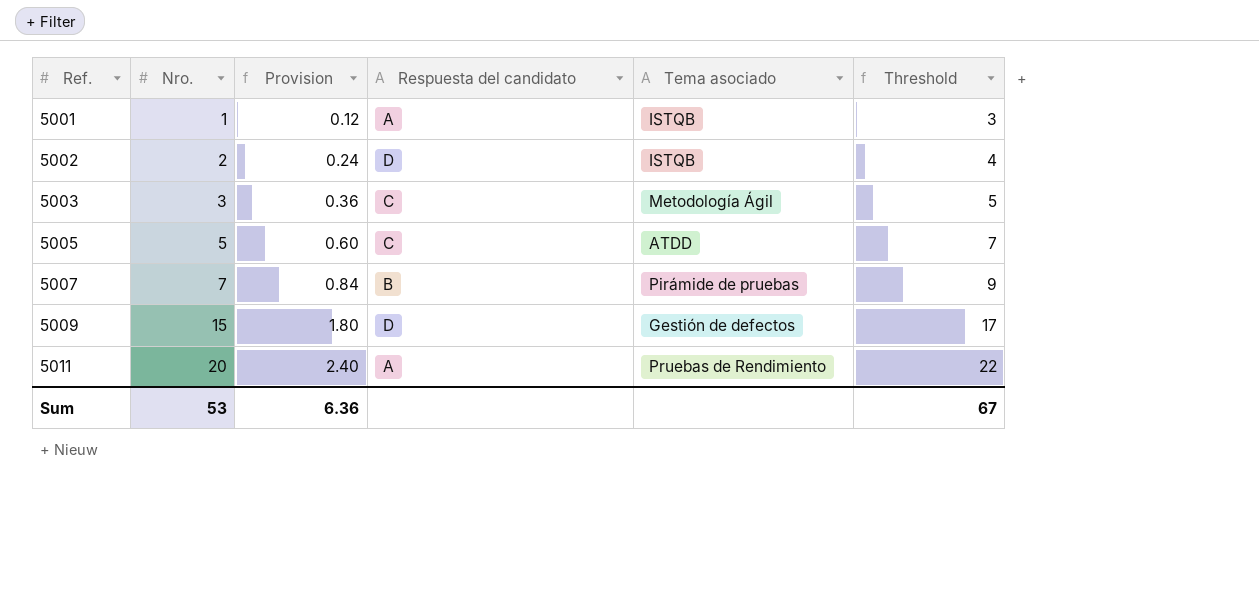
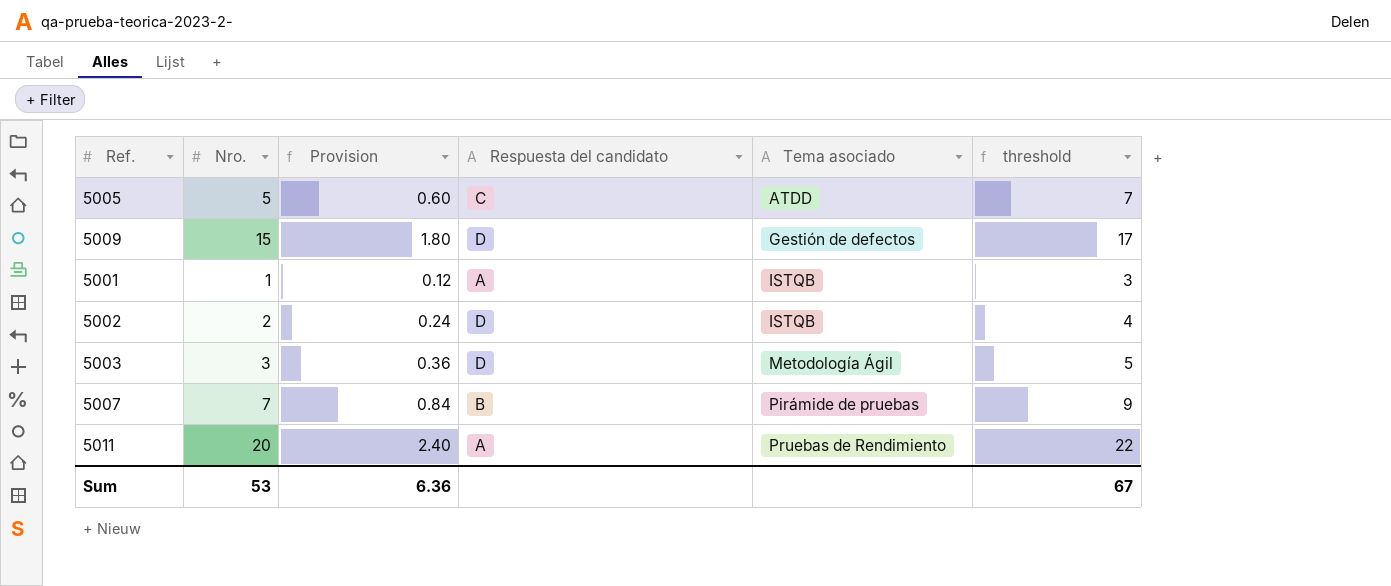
row order: Ref. ascending -> Tema asociado ascending
column name: Threshold -> threshold
5003 | Respuesta del candidato: C -> D

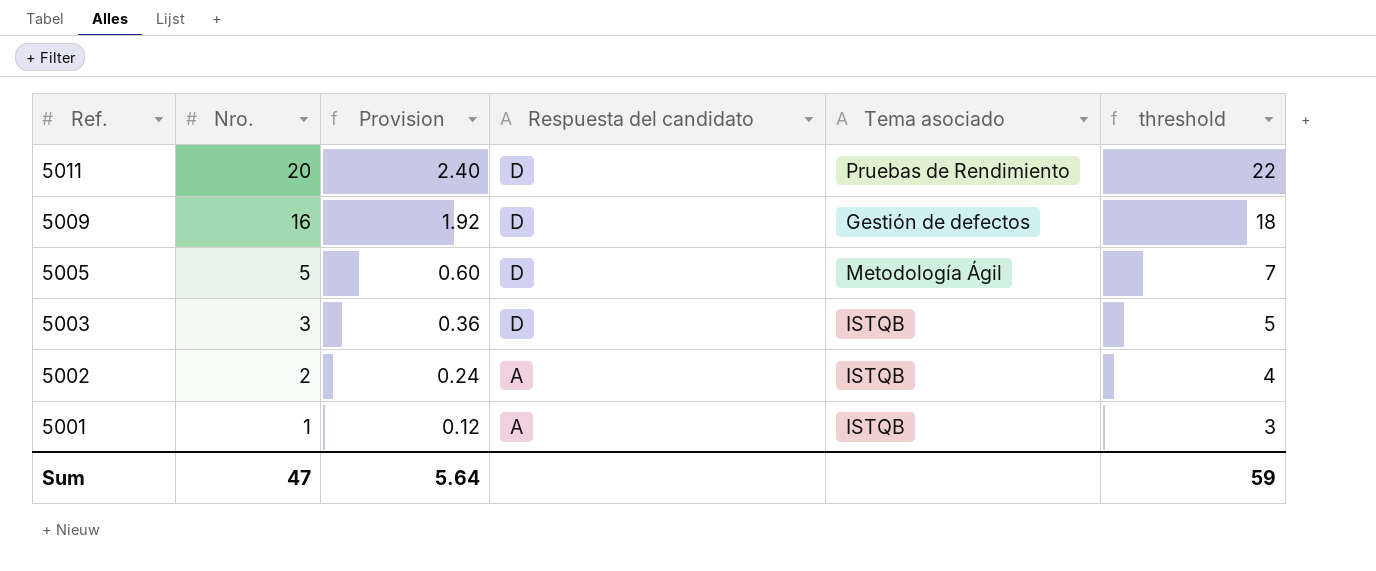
row order: Tema asociado ascending -> Ref. descending
row 5007: 7 | 0.84 | B | Pirámide de pruebas | 9 -> none
5011 | Respuesta del candidato: A -> D
5009 | Nro.: 15 -> 16
5009 | Provision: 1.80 -> 1.92
5009 | threshold: 17 -> 18
5005 | Respuesta del candidato: C -> D
5005 | Tema asociado: ATDD -> Metodología Ágil
5003 | Tema asociado: Metodología Ágil -> ISTQB
5002 | Respuesta del candidato: D -> A
Sum | Nro.: 53 -> 47
Sum | Provision: 6.36 -> 5.64
Sum | threshold: 67 -> 59

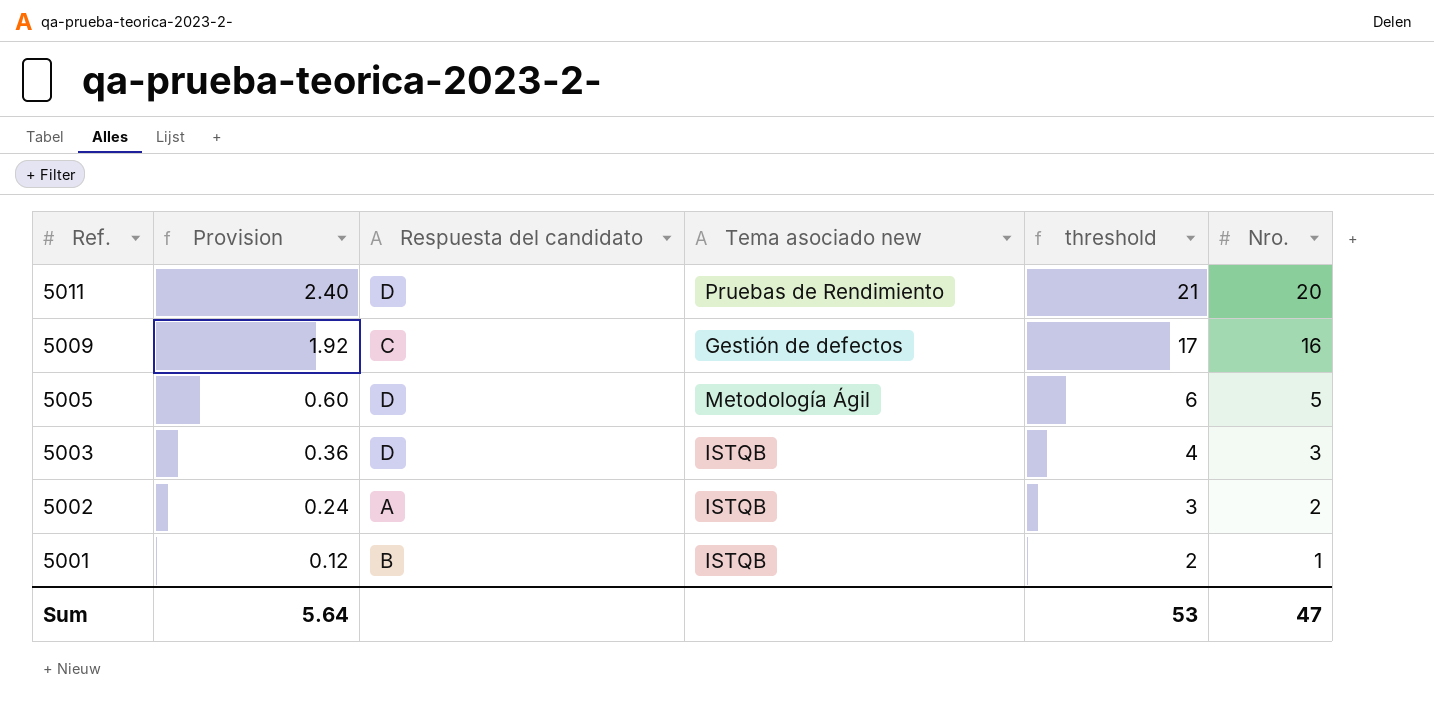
column name: Tema asociado -> Tema asociado new
column threshold | formula: [Nro.] + 2 -> [Nro.] + 1
column Nro. | position: 2 -> 6
5009 | Respuesta del candidato: D -> C
5001 | Respuesta del candidato: A -> B
Sum | threshold: 59 -> 53

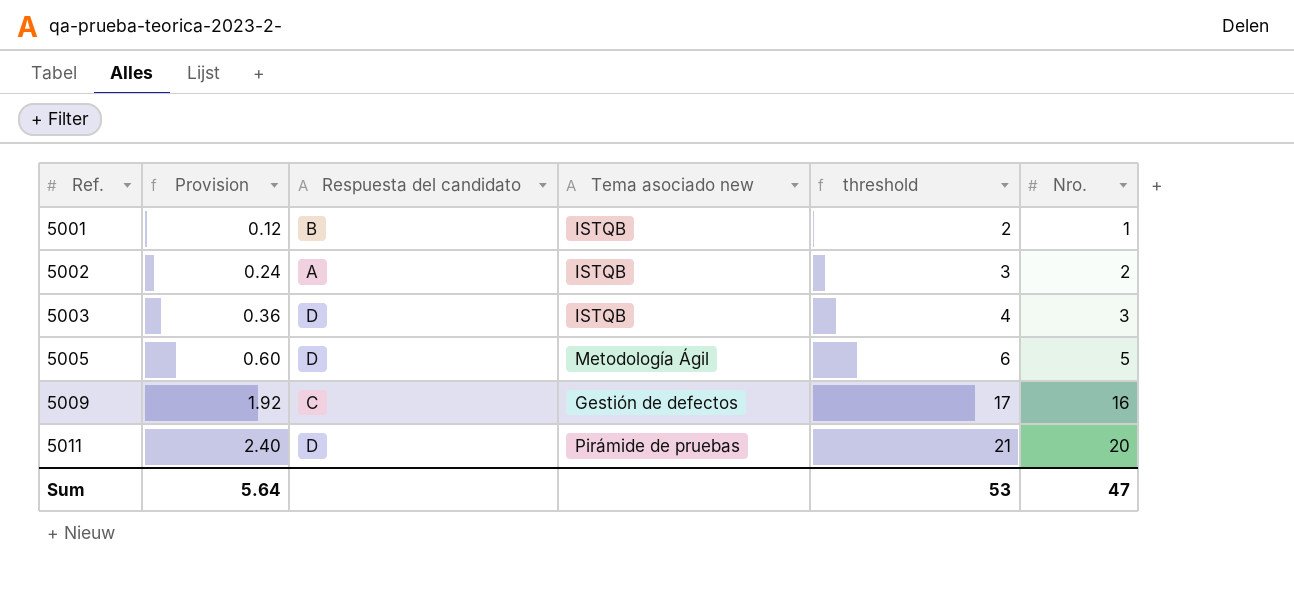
row order: Ref. descending -> Ref. ascending
5011 | Tema asociado new: Pruebas de Rendimiento -> Pirámide de pruebas

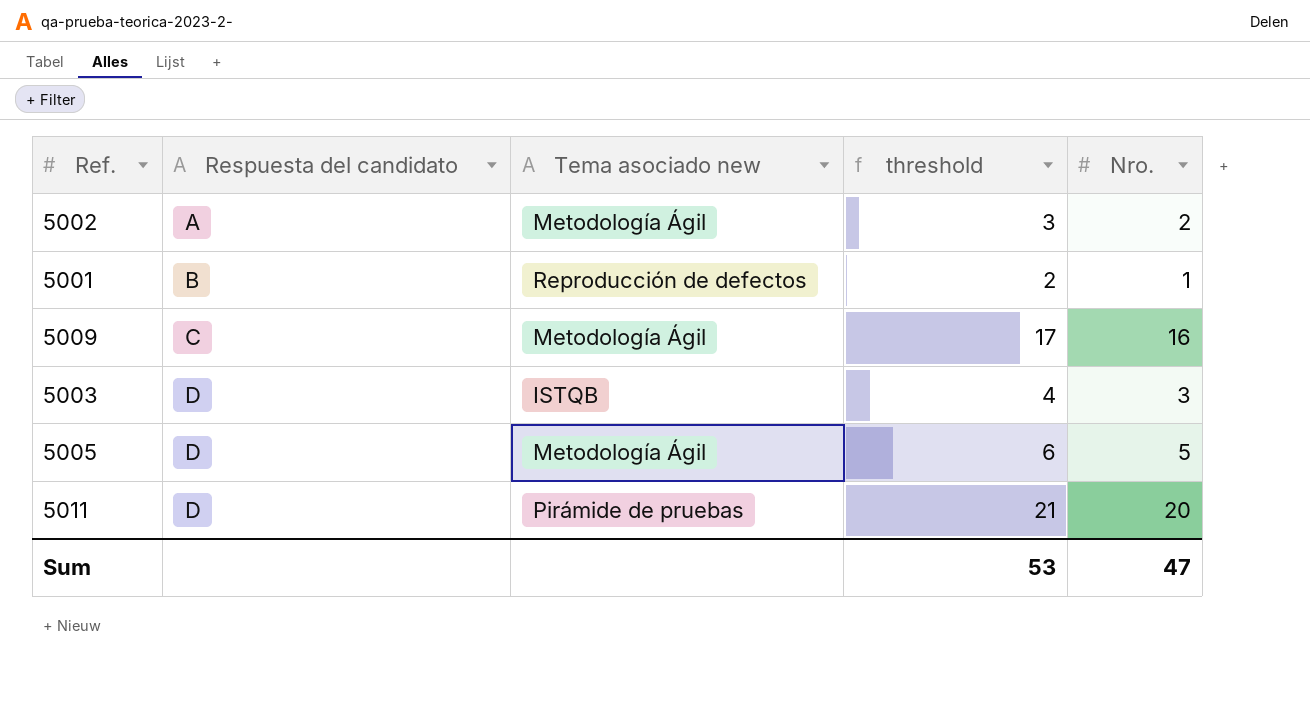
row order: Ref. ascending -> Respuesta del candidato ascending
column Provision | formula: [Nro.] * 0.12 -> none
5002 | Tema asociado new: ISTQB -> Metodología Ágil
5001 | Tema asociado new: ISTQB -> Reproducción de defectos
5009 | Tema asociado new: Gestión de defectos -> Metodología Ágil

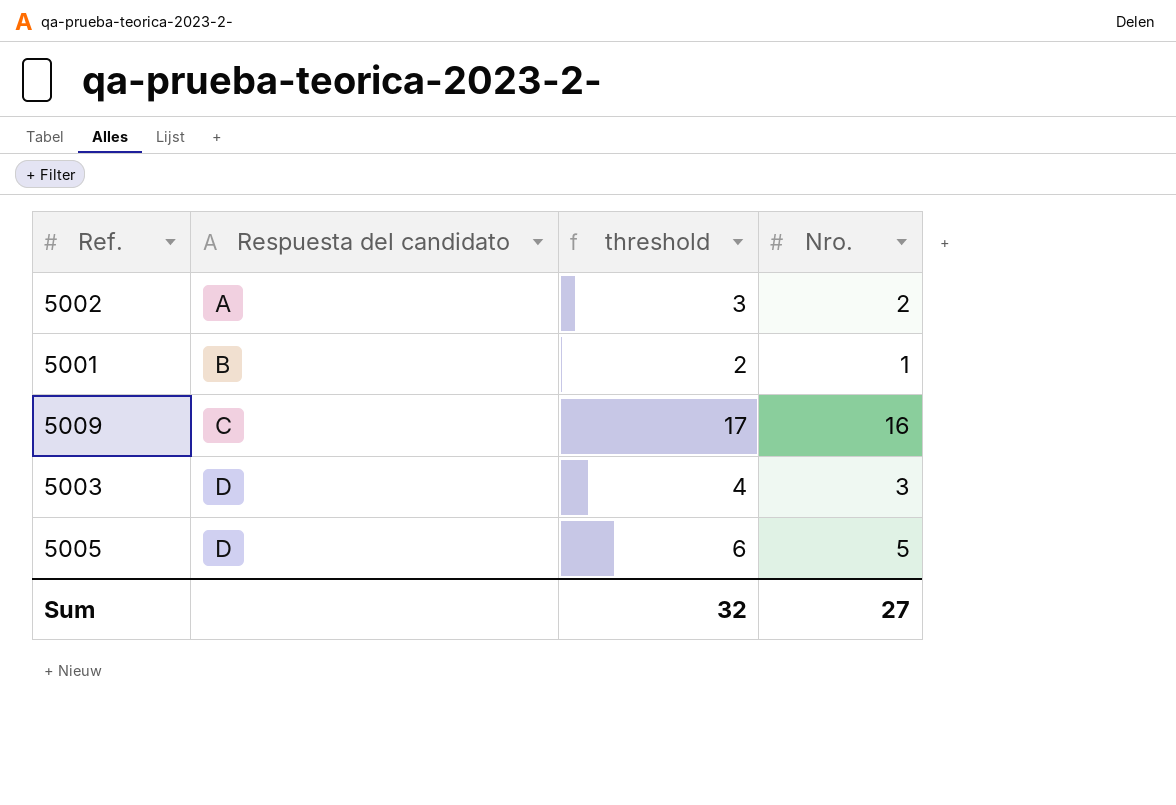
column Tema asociado new | position: 3 -> none
row 5011: D | Pirámide de pruebas | 21 | 20 -> none
Sum | threshold: 53 -> 32
Sum | Nro.: 47 -> 27

